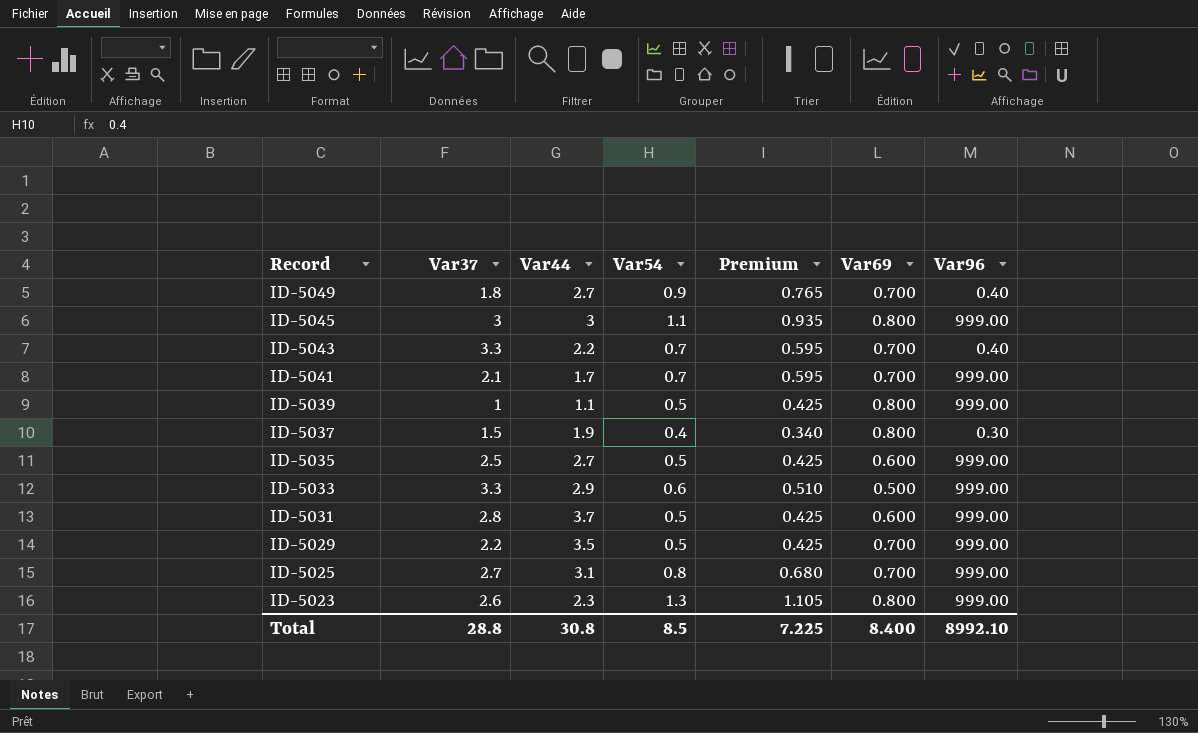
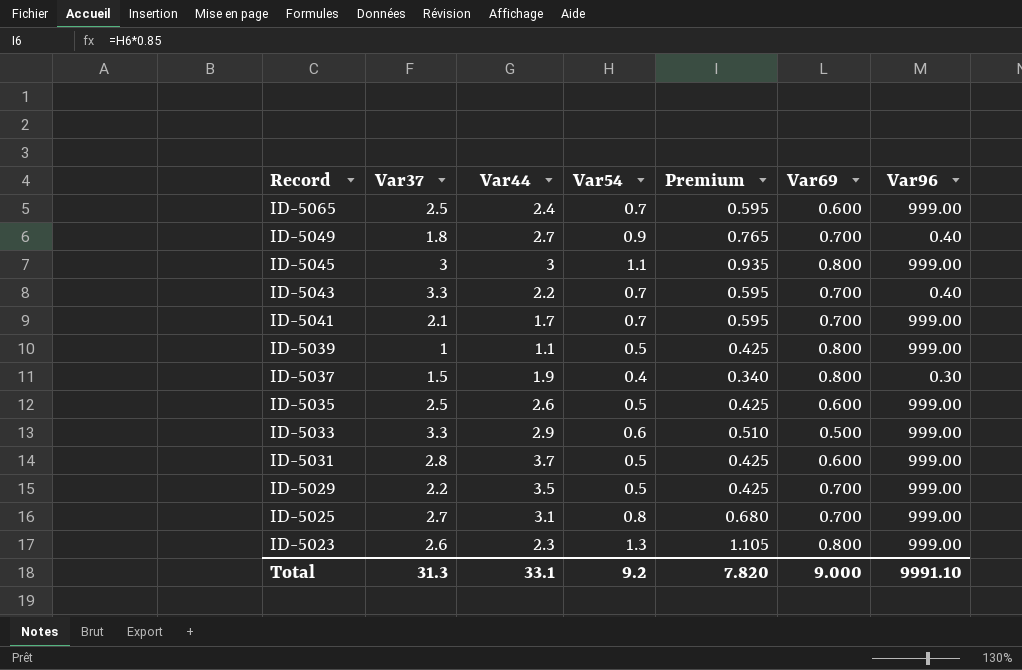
row ID-5065: none -> 2.5 | 2.4 | 0.7 | 0.595 | 0.600 | 999.00
ID-5035 | Var44: 2.7 -> 2.6
Total | Var37: 28.8 -> 31.3
Total | Var44: 30.8 -> 33.1
Total | Var54: 8.5 -> 9.2
Total | Premium: 7.225 -> 7.820
Total | Var69: 8.400 -> 9.000
Total | Var96: 8992.10 -> 9991.10

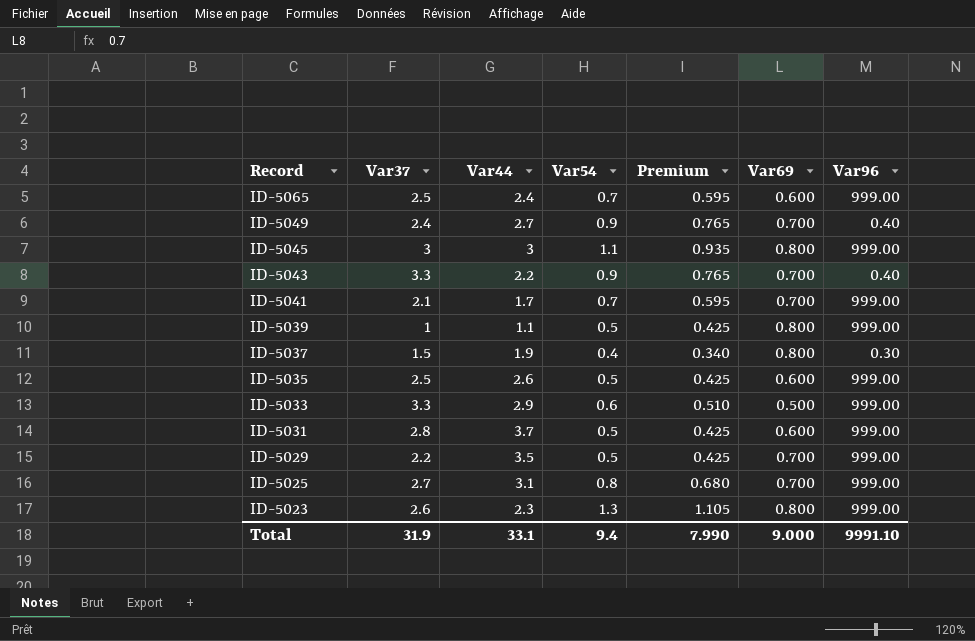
ID-5049 | Var37: 1.8 -> 2.4
ID-5043 | Var54: 0.7 -> 0.9
ID-5043 | Premium: 0.595 -> 0.765
Total | Var37: 31.3 -> 31.9
Total | Var54: 9.2 -> 9.4
Total | Premium: 7.820 -> 7.990

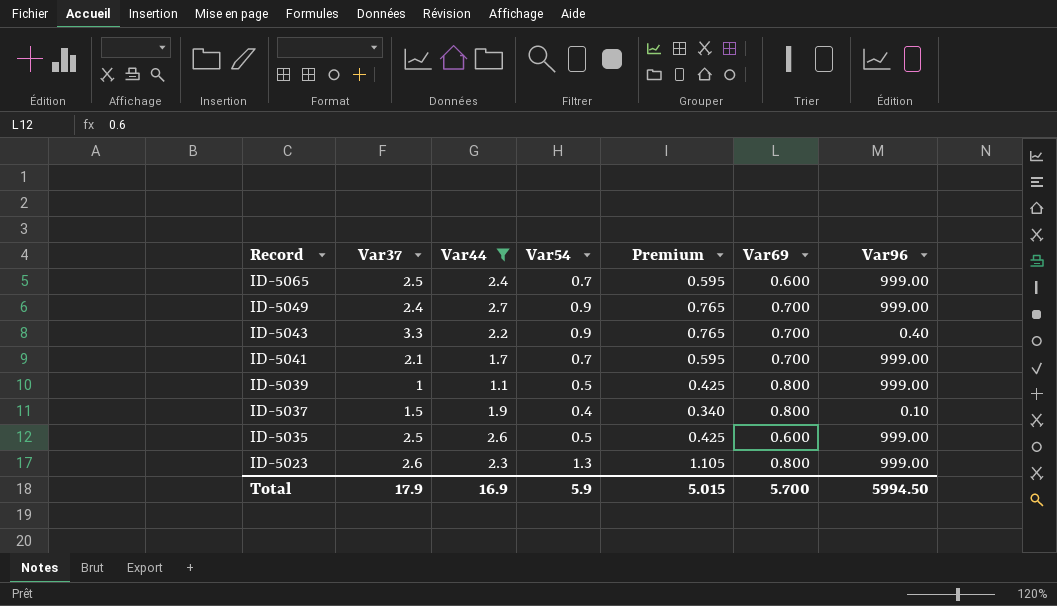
filter: none -> Var44 <= 2.7
ID-5049 | Var96: 0.40 -> 999.00
ID-5037 | Var96: 0.30 -> 0.10
Total | Var37: 31.9 -> 17.9
Total | Var44: 33.1 -> 16.9
Total | Var54: 9.4 -> 5.9
Total | Premium: 7.990 -> 5.015
Total | Var69: 9.000 -> 5.700
Total | Var96: 9991.10 -> 5994.50

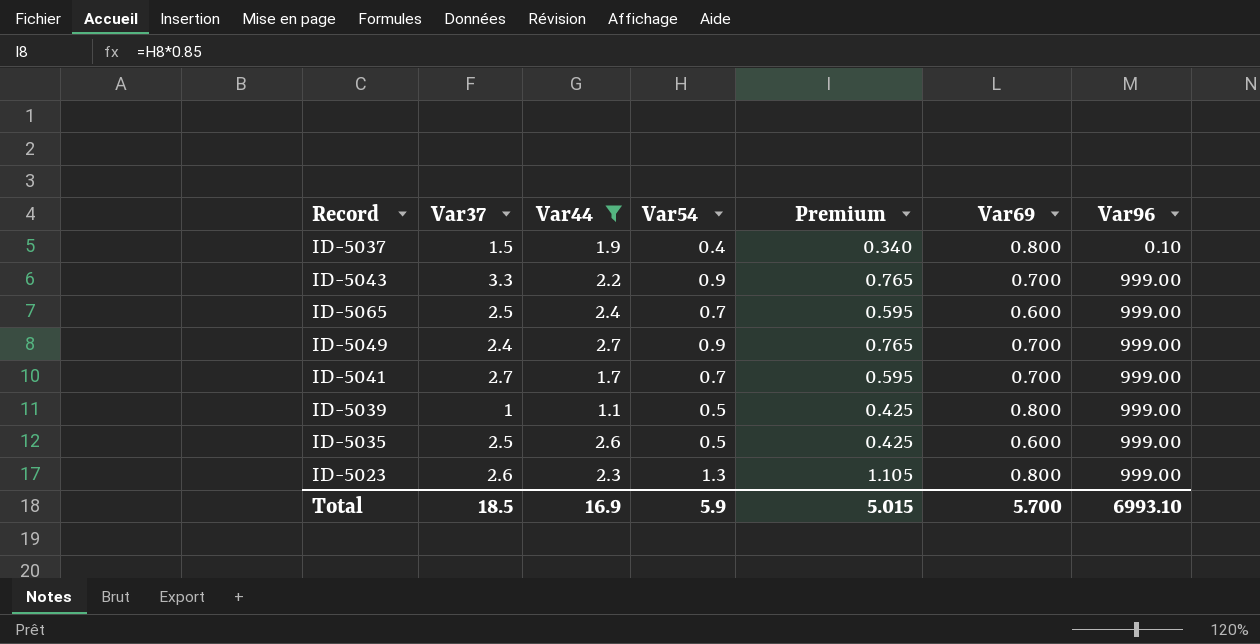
row order: Record descending -> Var96 ascending
ID-5043 | Var96: 0.40 -> 999.00
ID-5041 | Var37: 2.1 -> 2.7
Total | Var37: 17.9 -> 18.5
Total | Var96: 5994.50 -> 6993.10

